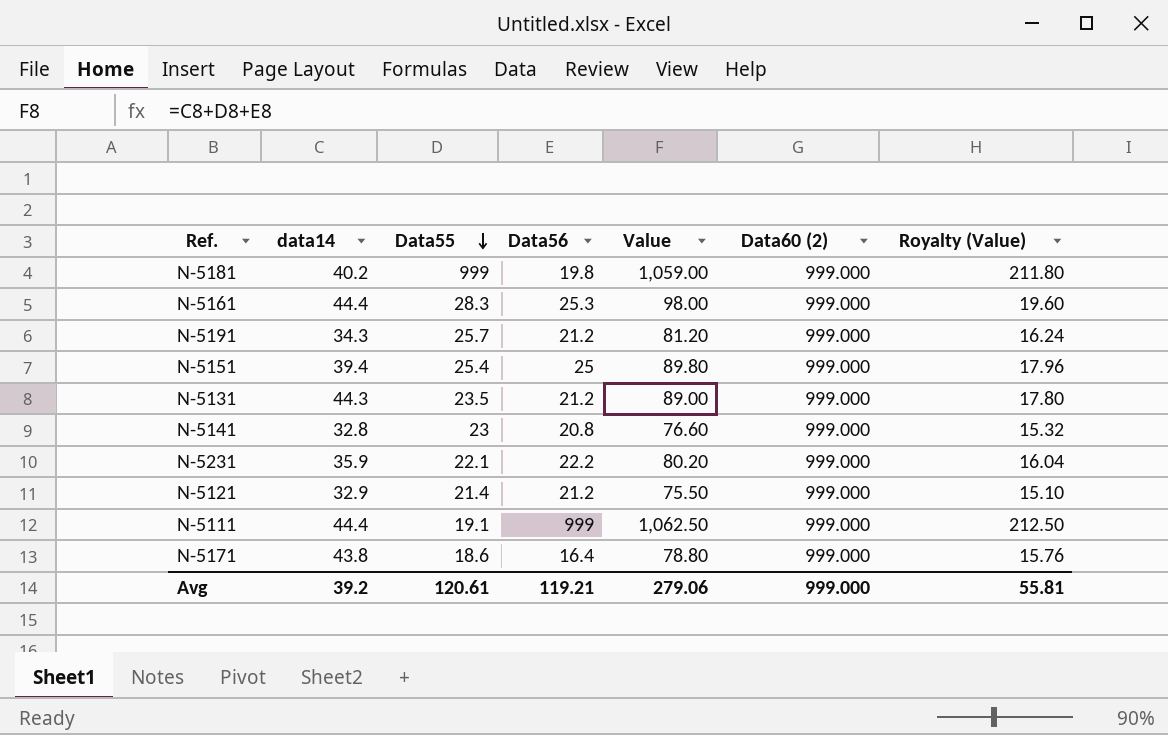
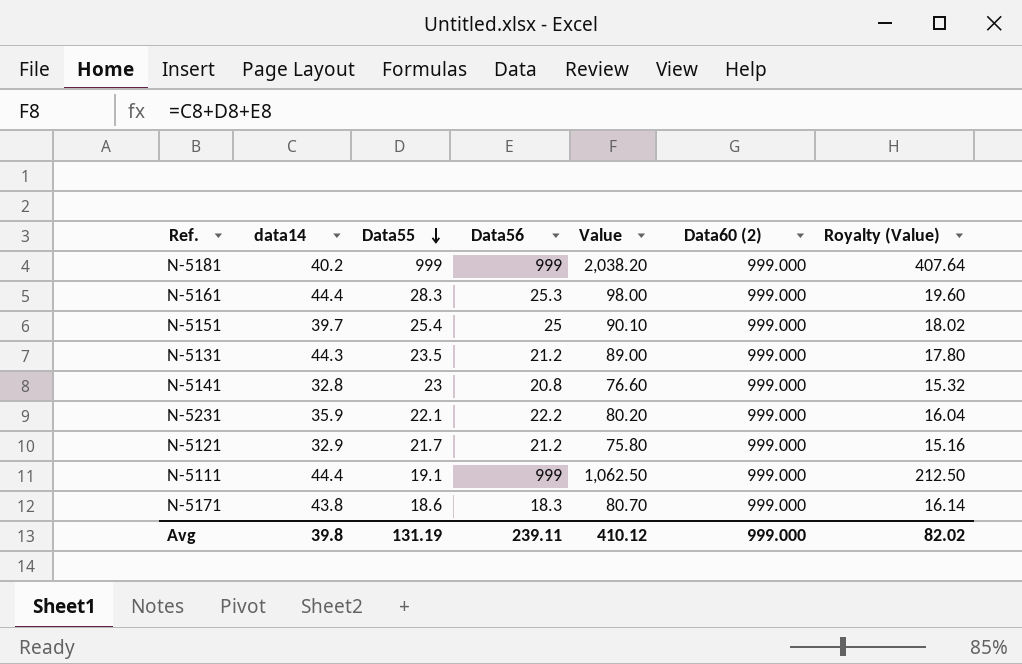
row N-5191: 34.3 | 25.7 | 21.2 | 81.20 | 999.000 | 16.24 -> none
N-5181 | Data56: 19.8 -> 999
N-5181 | Value: 1,059.00 -> 2,038.20
N-5181 | Royalty (Value): 211.80 -> 407.64
N-5151 | data14: 39.4 -> 39.7
N-5151 | Value: 89.80 -> 90.10
N-5151 | Royalty (Value): 17.96 -> 18.02
N-5121 | Data55: 21.4 -> 21.7
N-5121 | Value: 75.50 -> 75.80
N-5121 | Royalty (Value): 15.10 -> 15.16
N-5171 | Data56: 16.4 -> 18.3
N-5171 | Value: 78.80 -> 80.70
N-5171 | Royalty (Value): 15.76 -> 16.14
Avg | data14: 39.2 -> 39.8
Avg | Data55: 120.61 -> 131.19
Avg | Data56: 119.21 -> 239.11
Avg | Value: 279.06 -> 410.12
Avg | Royalty (Value): 55.81 -> 82.02

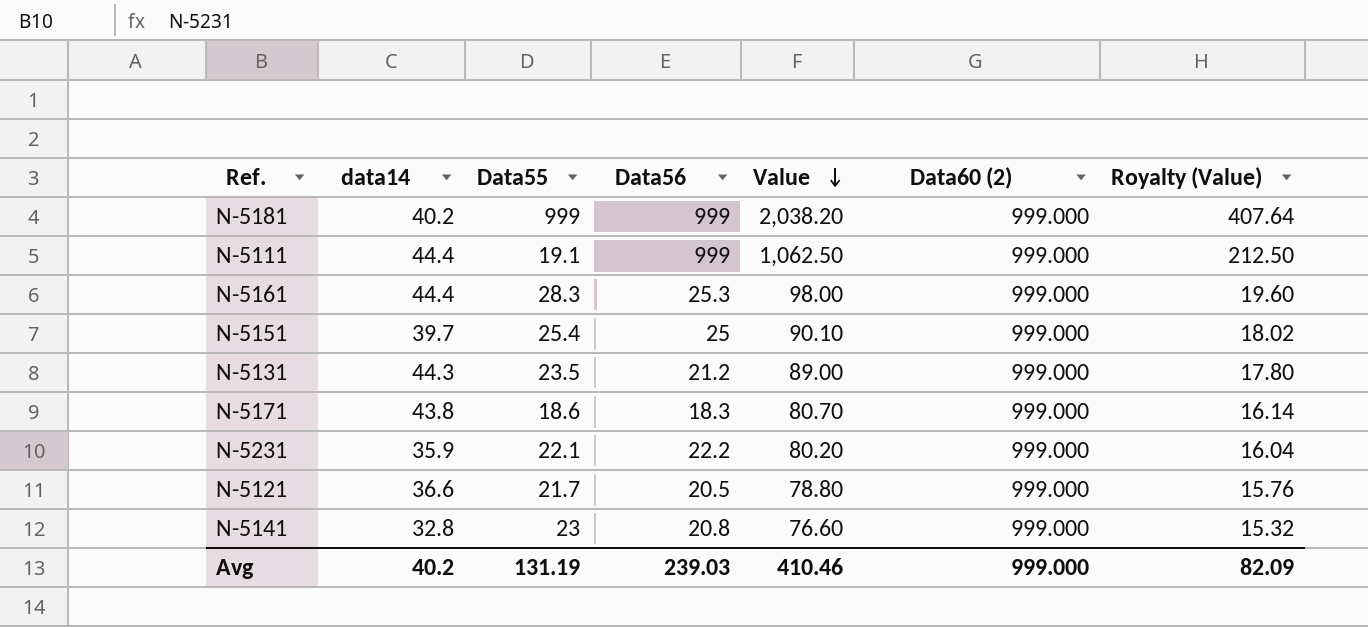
row order: Data55 descending -> Value descending
N-5121 | data14: 32.9 -> 36.6
N-5121 | Data56: 21.2 -> 20.5
N-5121 | Value: 75.80 -> 78.80
N-5121 | Royalty (Value): 15.16 -> 15.76
Avg | data14: 39.8 -> 40.2
Avg | Data56: 239.11 -> 239.03
Avg | Value: 410.12 -> 410.46
Avg | Royalty (Value): 82.02 -> 82.09

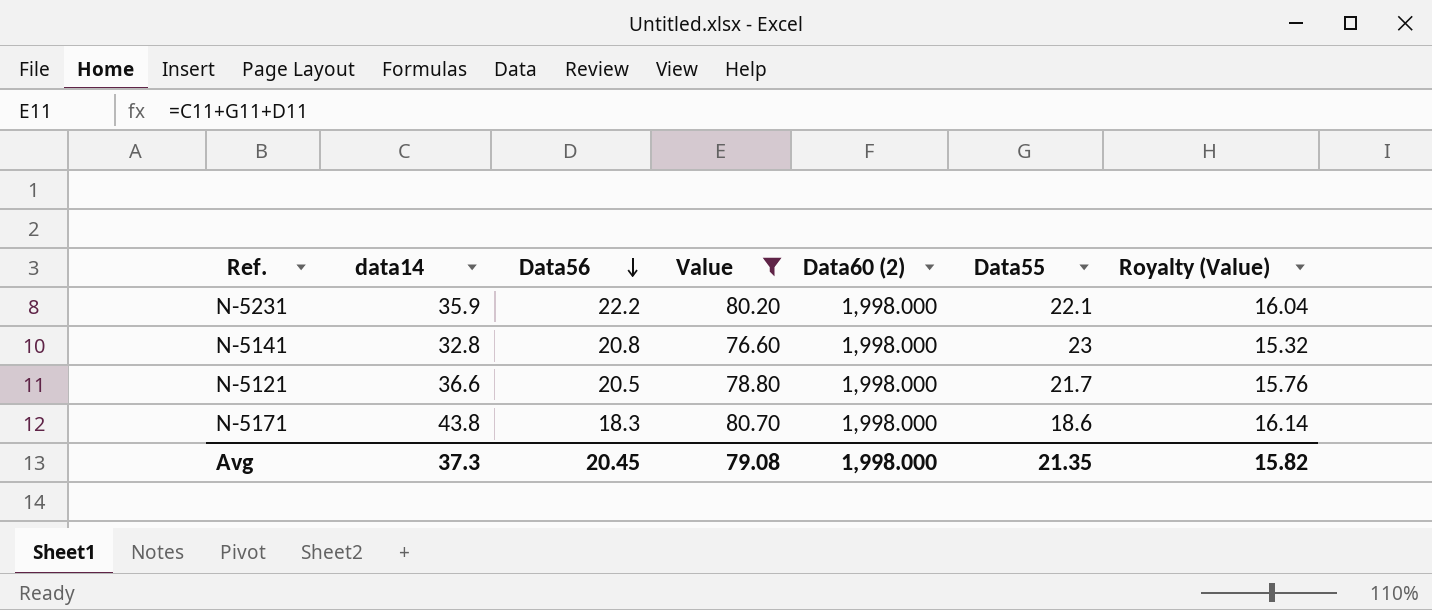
filter: none -> Value <= 80.70
row order: Value descending -> Data56 descending
column Data55 | position: 3 -> 6
N-5231 | Data60 (2): 999.000 -> 1,998.000
N-5141 | Data60 (2): 999.000 -> 1,998.000
N-5121 | Data60 (2): 999.000 -> 1,998.000
N-5171 | Data60 (2): 999.000 -> 1,998.000
Avg | data14: 40.2 -> 37.3
Avg | Data56: 239.03 -> 20.45
Avg | Value: 410.46 -> 79.08
Avg | Data60 (2): 999.000 -> 1,998.000
Avg | Data55: 131.19 -> 21.35
Avg | Royalty (Value): 82.09 -> 15.82

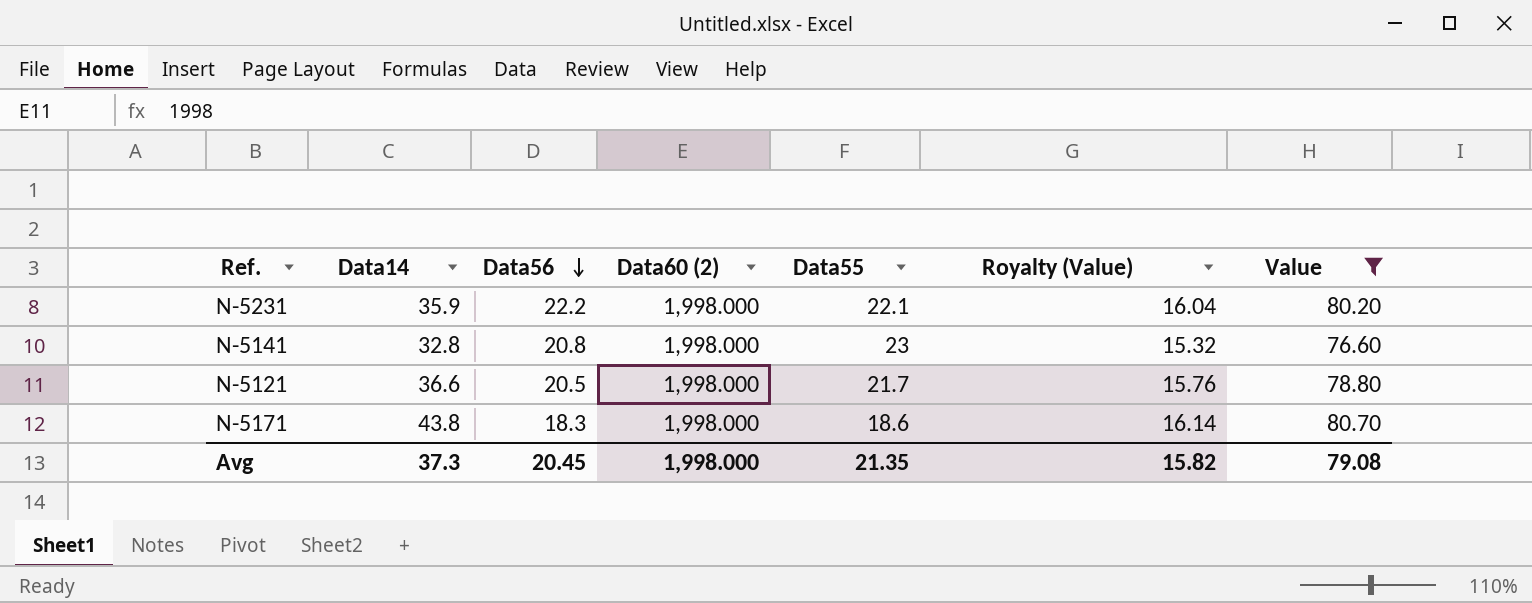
column name: data14 -> Data14
column Value | position: 4 -> 7

